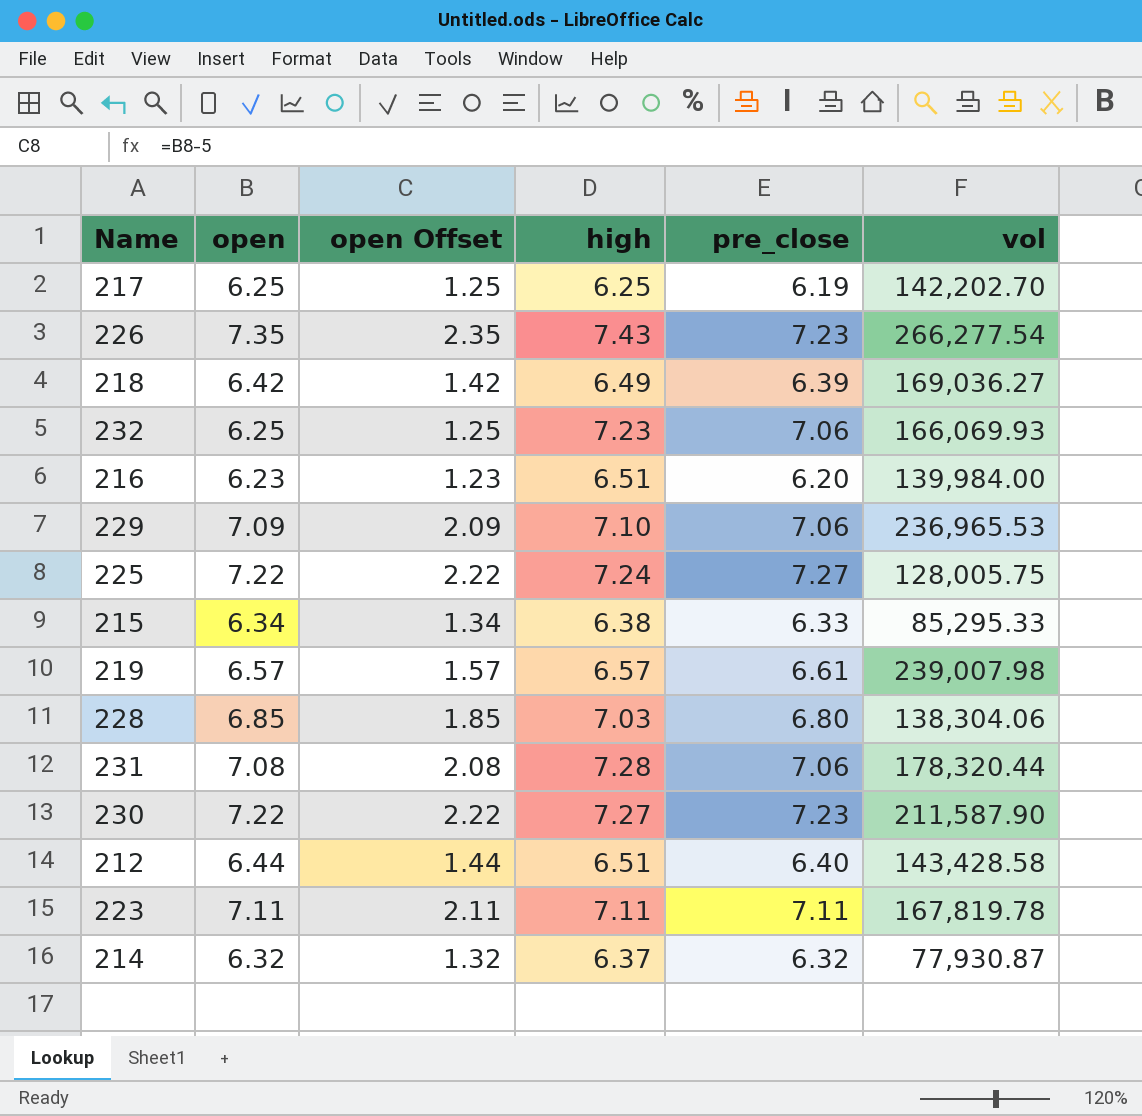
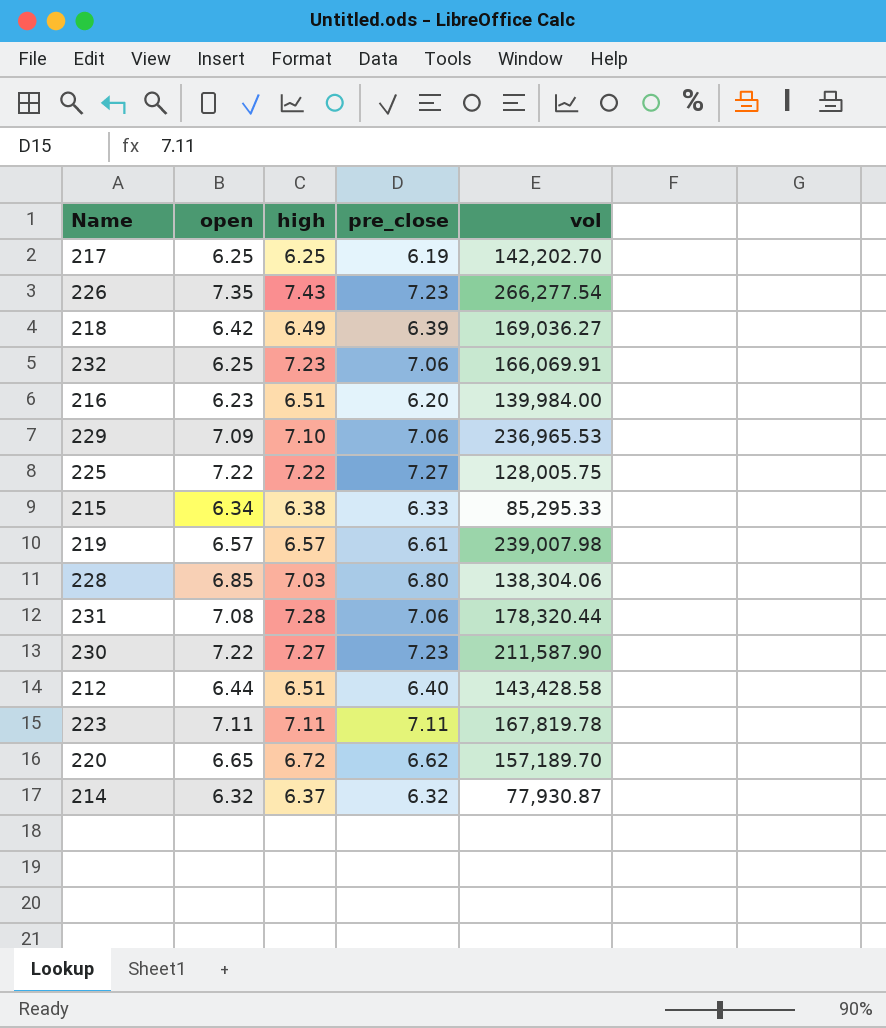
column open Offset | formula: [open] - 5 -> none
232 | vol: 166,069.93 -> 166,069.91
225 | high: 7.24 -> 7.22
row 220: none -> 6.65 | 6.72 | 6.62 | 157,189.70

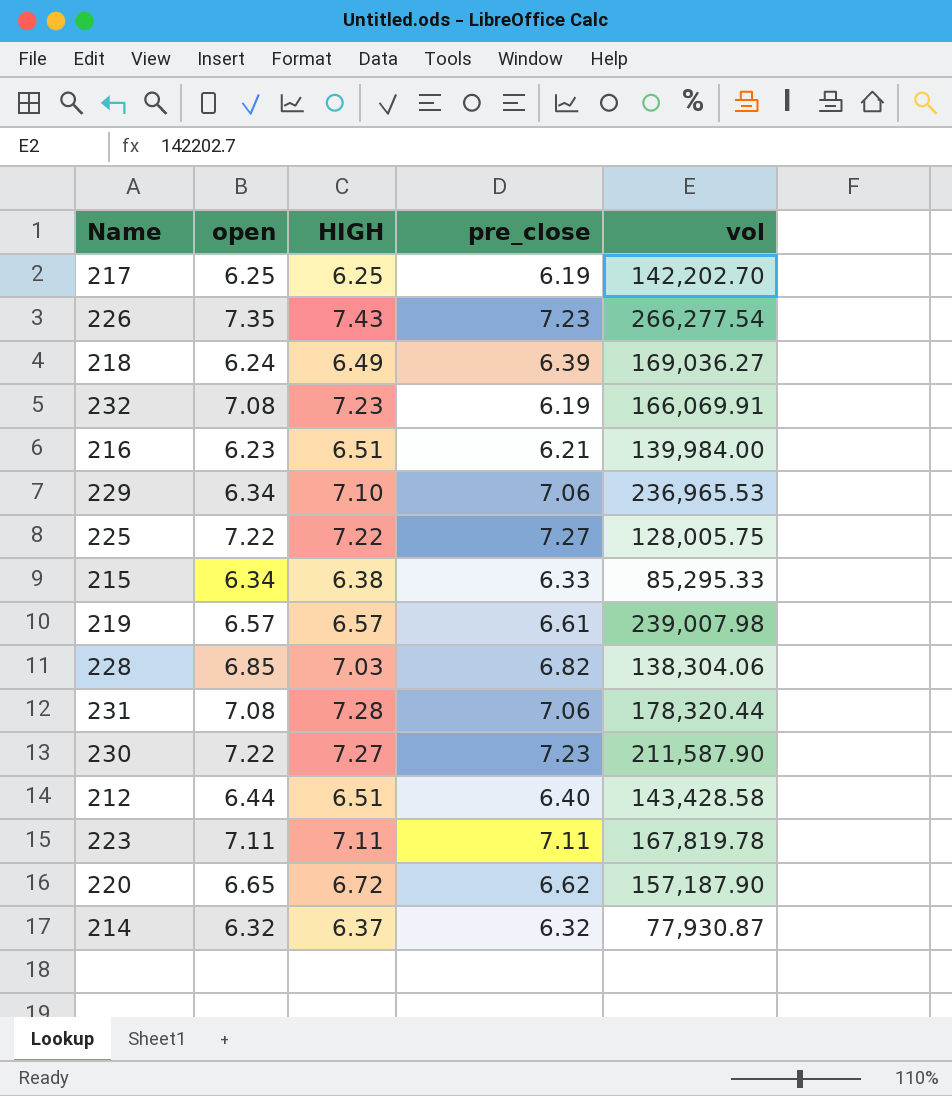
column name: high -> HIGH
218 | open: 6.42 -> 6.24
232 | open: 6.25 -> 7.08
232 | pre_close: 7.06 -> 6.19
216 | pre_close: 6.20 -> 6.21
229 | open: 7.09 -> 6.34
228 | pre_close: 6.80 -> 6.82
220 | vol: 157,189.70 -> 157,187.90

